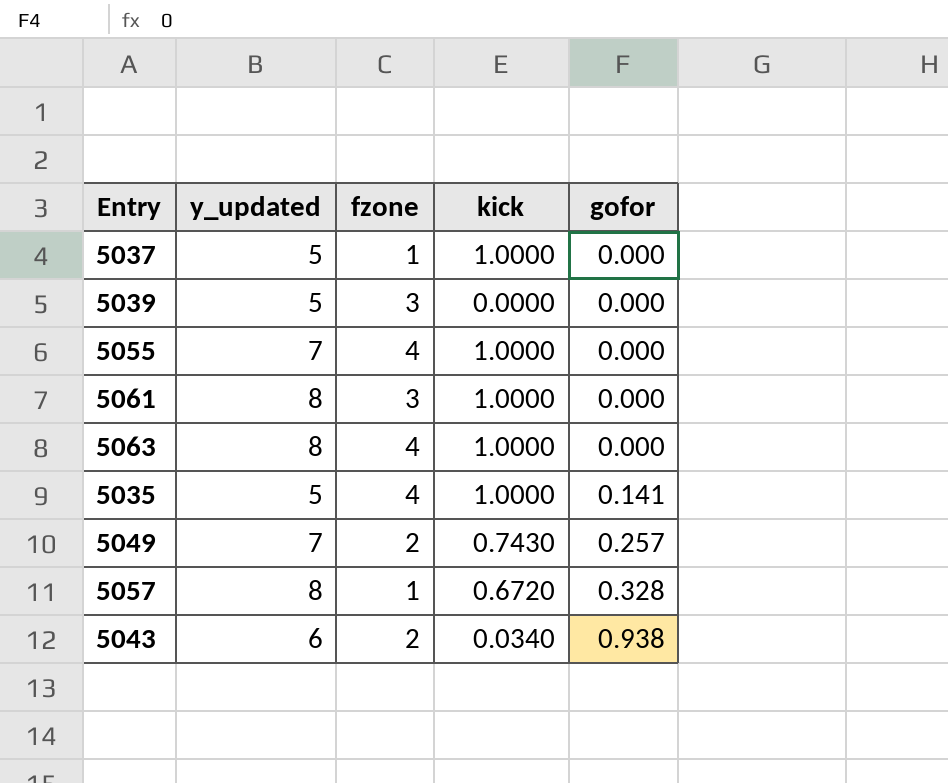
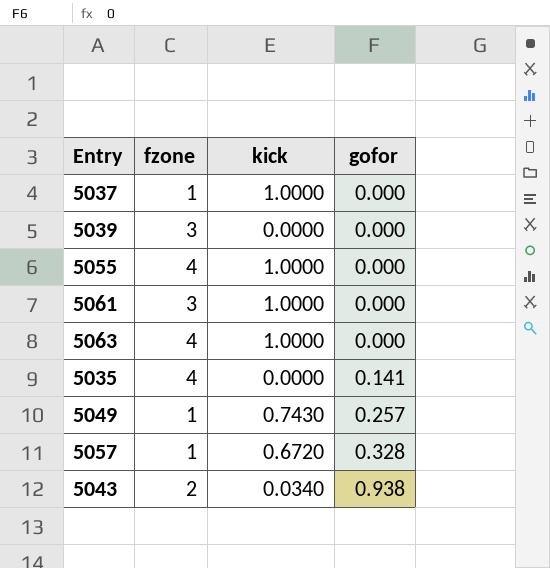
column y_updated | position: 2 -> none
5035 | kick: 1.0000 -> 0.0000
5049 | fzone: 2 -> 1

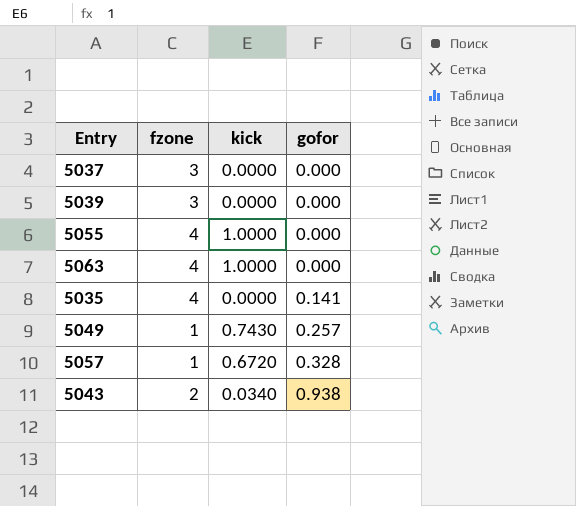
row 5061: 3 | 1.0000 | 0.000 -> none
5037 | fzone: 1 -> 3
5037 | kick: 1.0000 -> 0.0000

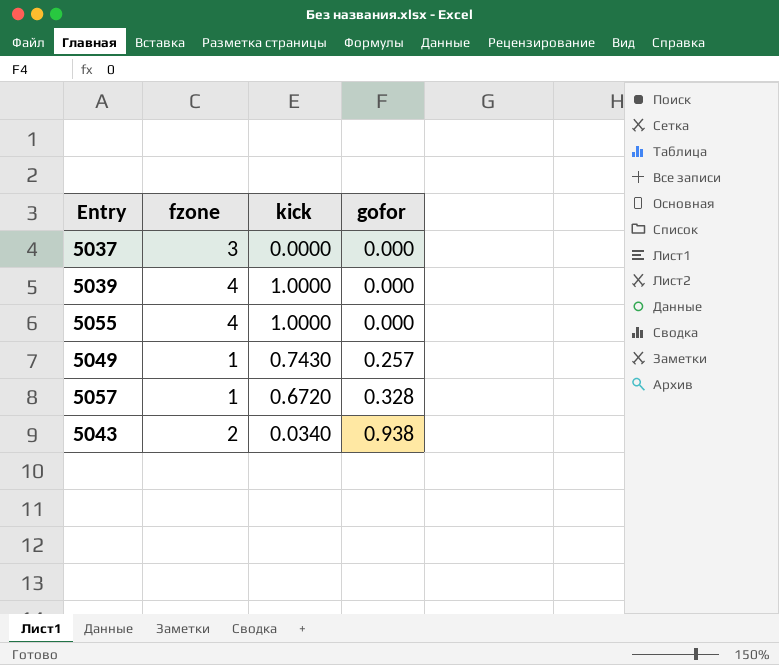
row 5063: 4 | 1.0000 | 0.000 -> none
row 5035: 4 | 0.0000 | 0.141 -> none
5039 | fzone: 3 -> 4
5039 | kick: 0.0000 -> 1.0000

